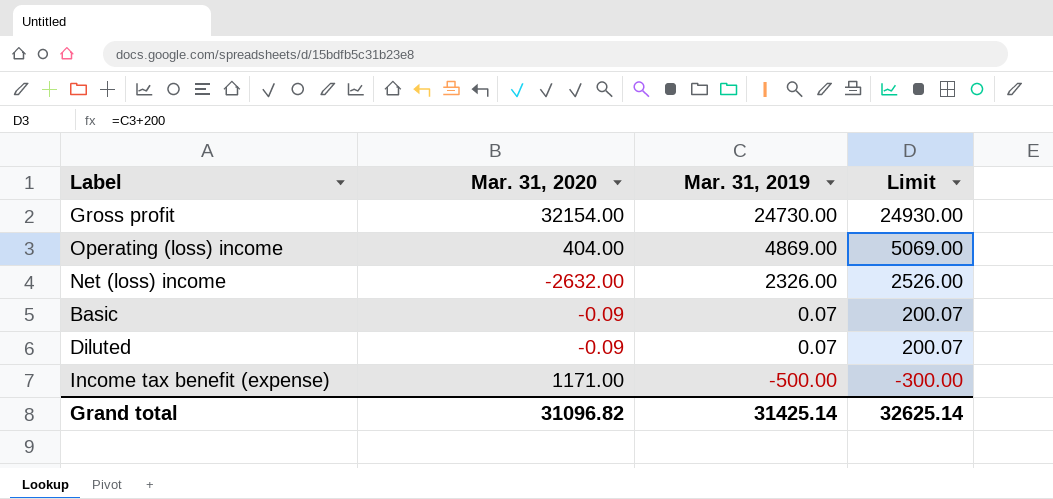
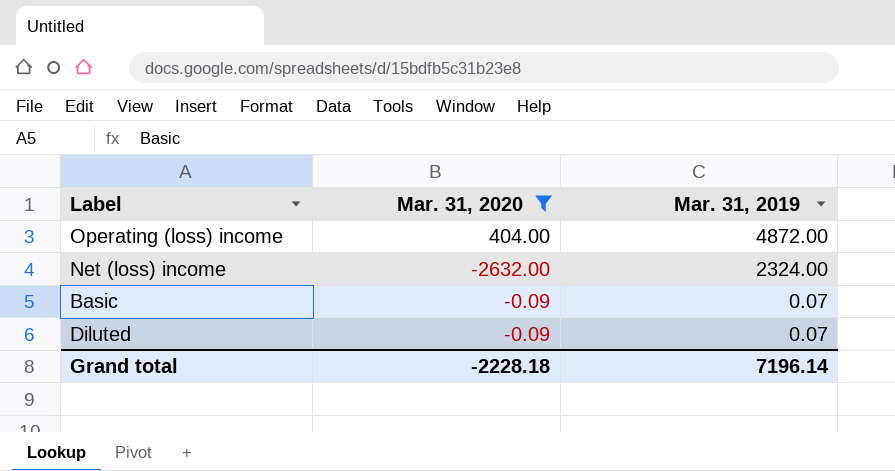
filter: none -> Mar. 31, 2020 <= 404.00
column Limit | formula: [Mar. 31, 2019] + 200 -> none
Operating (loss) income | Mar. 31, 2019: 4869.00 -> 4872.00
Net (loss) income | Mar. 31, 2019: 2326.00 -> 2324.00
Grand total | Mar. 31, 2020: 31096.82 -> -2228.18
Grand total | Mar. 31, 2019: 31425.14 -> 7196.14

